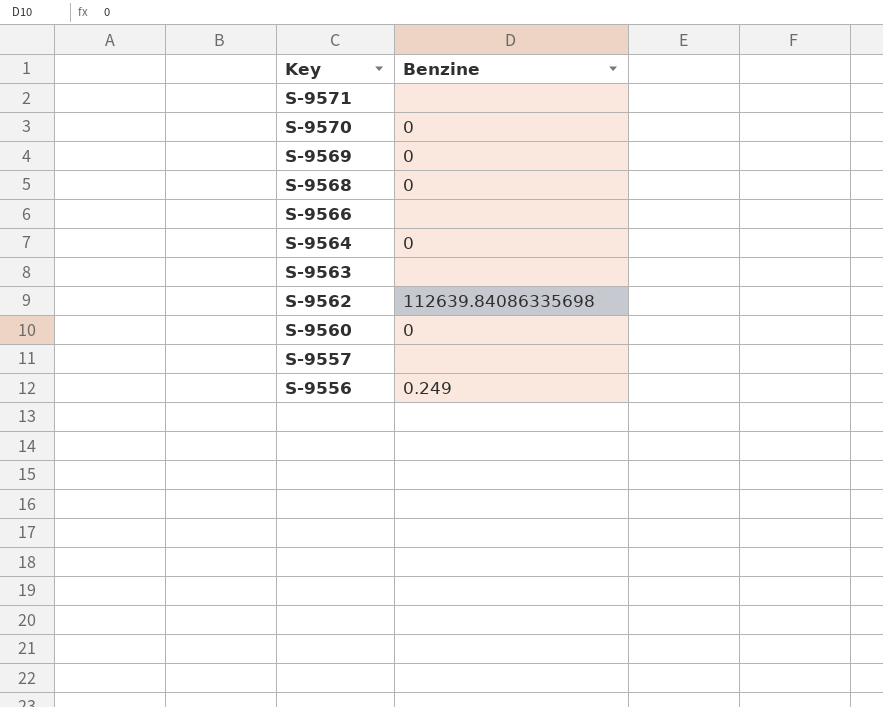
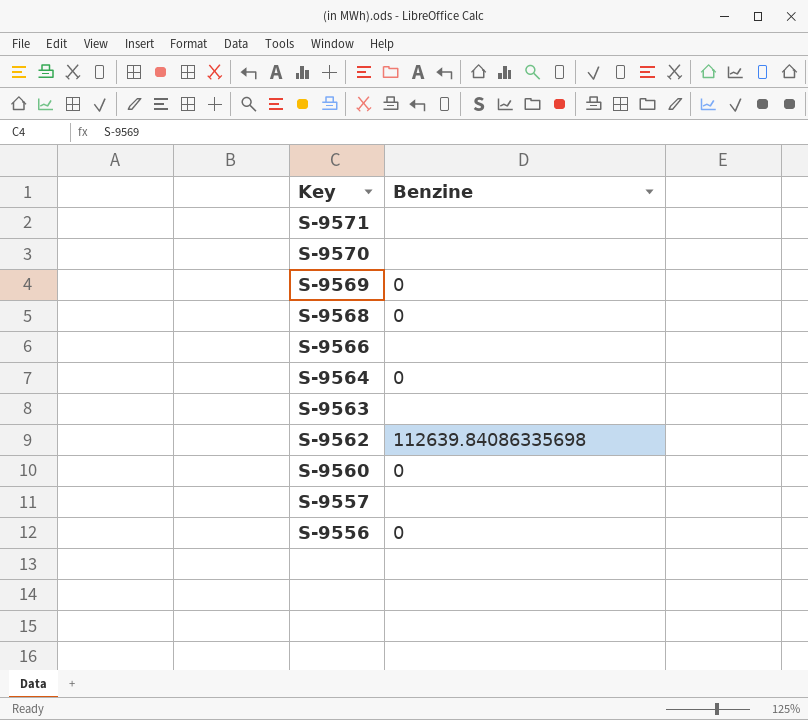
S-9570 | Benzine: 0 -> none
S-9556 | Benzine: 0.249 -> 0

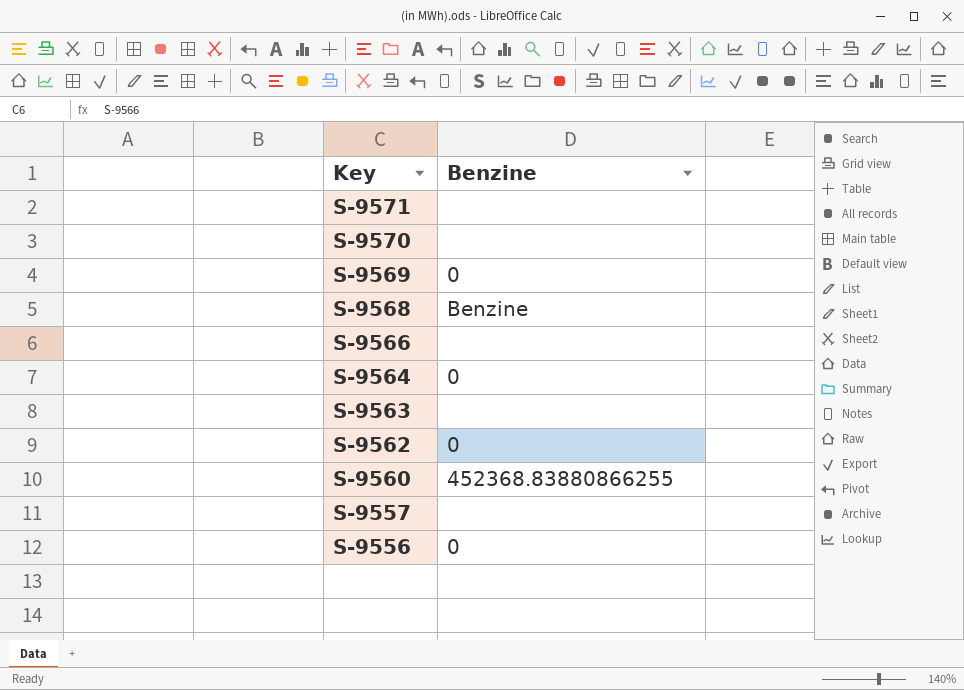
S-9568 | Benzine: 0 -> Benzine
S-9562 | Benzine: 112639.84086335698 -> 0
S-9560 | Benzine: 0 -> 452368.83880866255

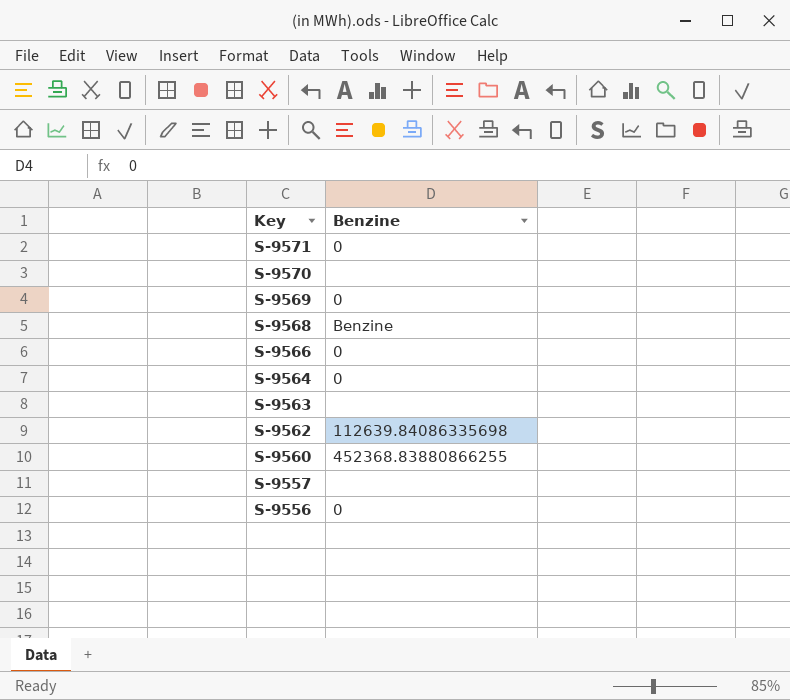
S-9571 | Benzine: none -> 0
S-9566 | Benzine: none -> 0
S-9562 | Benzine: 0 -> 112639.84086335698

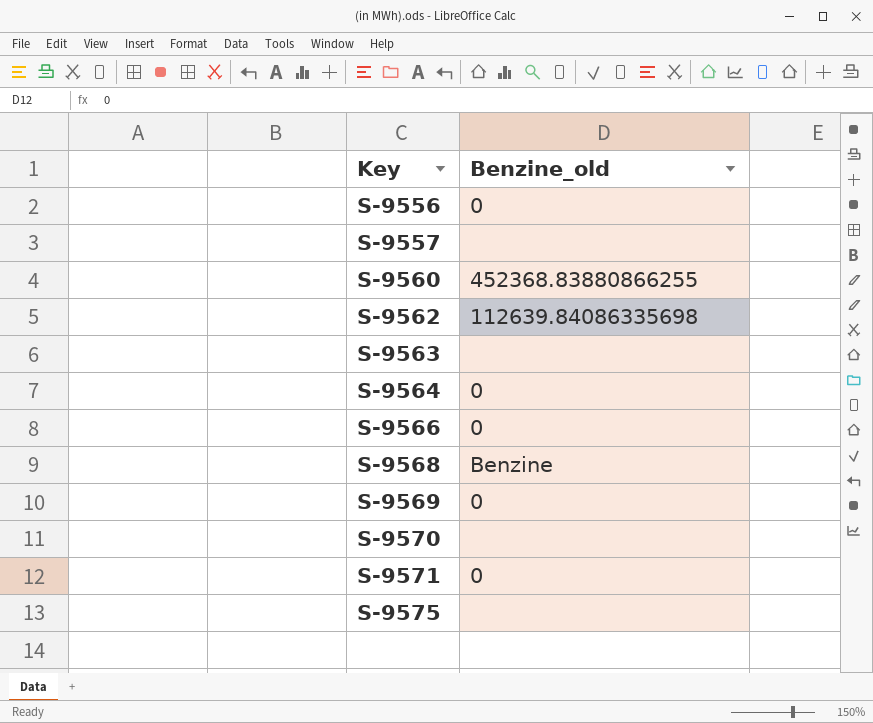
row order: Key descending -> Key ascending
column name: Benzine -> Benzine_old
row S-9575: none -> none

